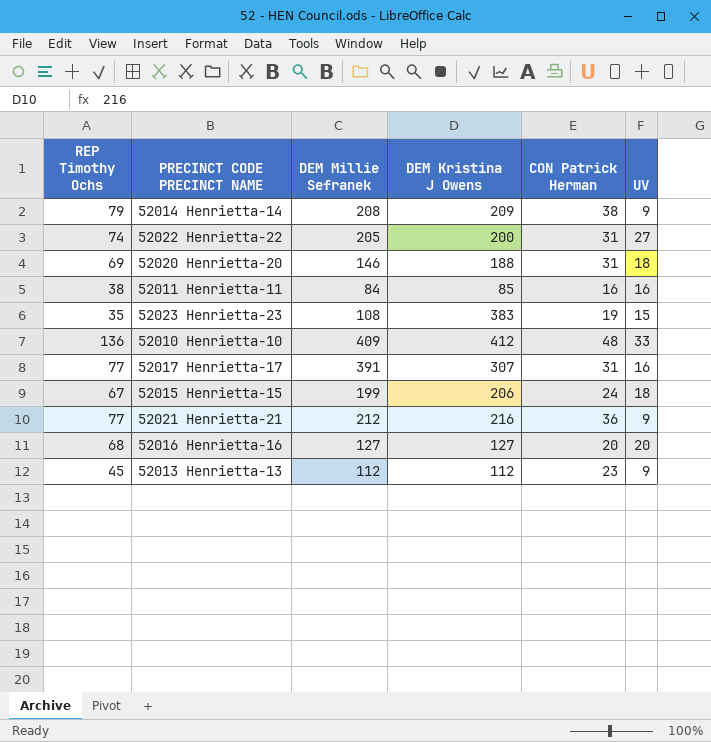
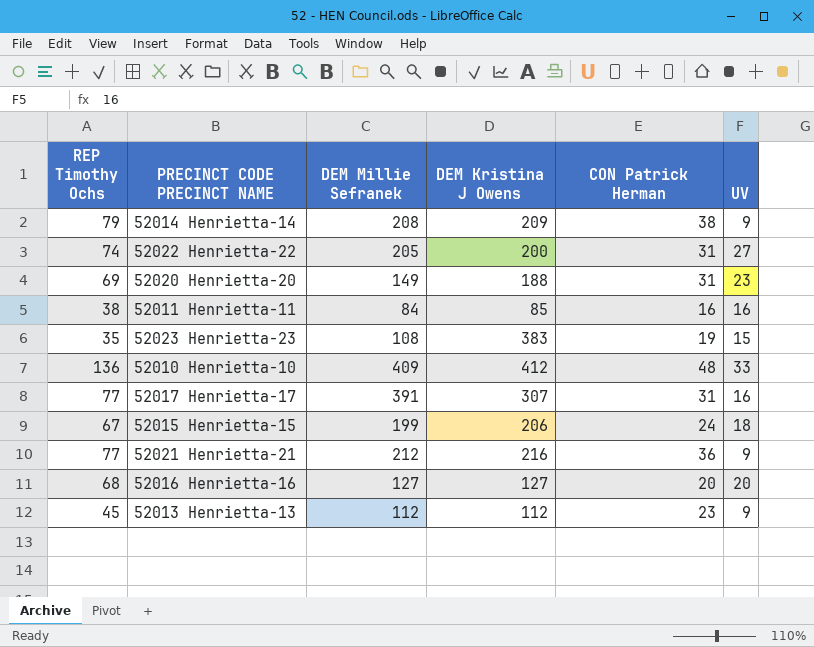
52020 Henrietta-20 | DEM Millie Sefranek: 146 -> 149
52020 Henrietta-20 | UV: 18 -> 23

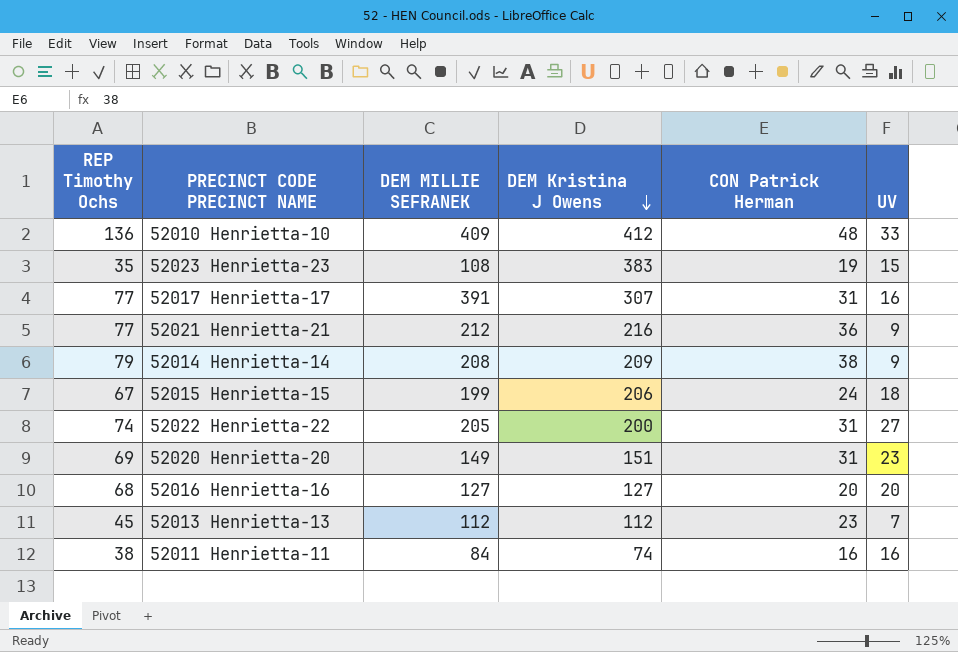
row order: none -> DEM Kristina J Owens descending
column name: DEM Millie Sefranek -> DEM MILLIE SEFRANEK
52020 Henrietta-20 | DEM Kristina J Owens: 188 -> 151
52013 Henrietta-13 | UV: 9 -> 7
52011 Henrietta-11 | DEM Kristina J Owens: 85 -> 74

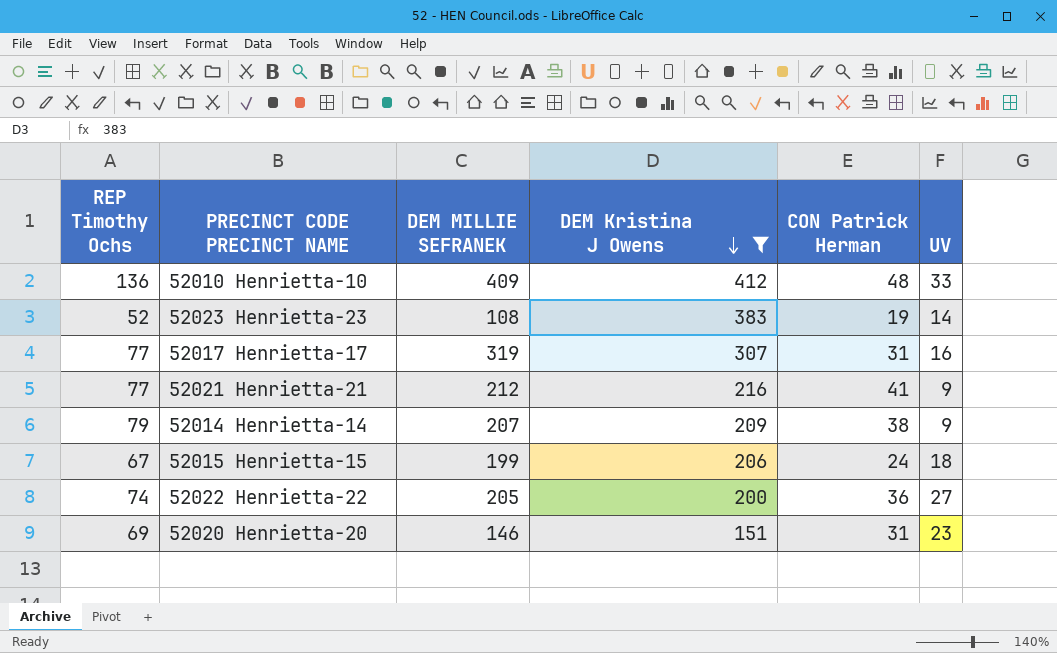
filter: none -> DEM Kristina J Owens >= 151
52023 Henrietta-23 | REP Timothy Ochs: 35 -> 52
52023 Henrietta-23 | UV: 15 -> 14
52017 Henrietta-17 | DEM MILLIE SEFRANEK: 391 -> 319
52021 Henrietta-21 | CON Patrick Herman: 36 -> 41
52014 Henrietta-14 | DEM MILLIE SEFRANEK: 208 -> 207
52022 Henrietta-22 | CON Patrick Herman: 31 -> 36
52020 Henrietta-20 | DEM MILLIE SEFRANEK: 149 -> 146

